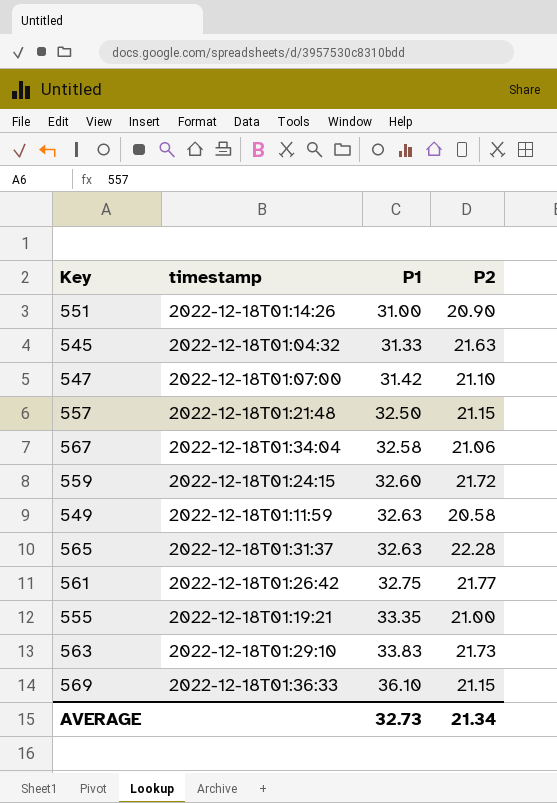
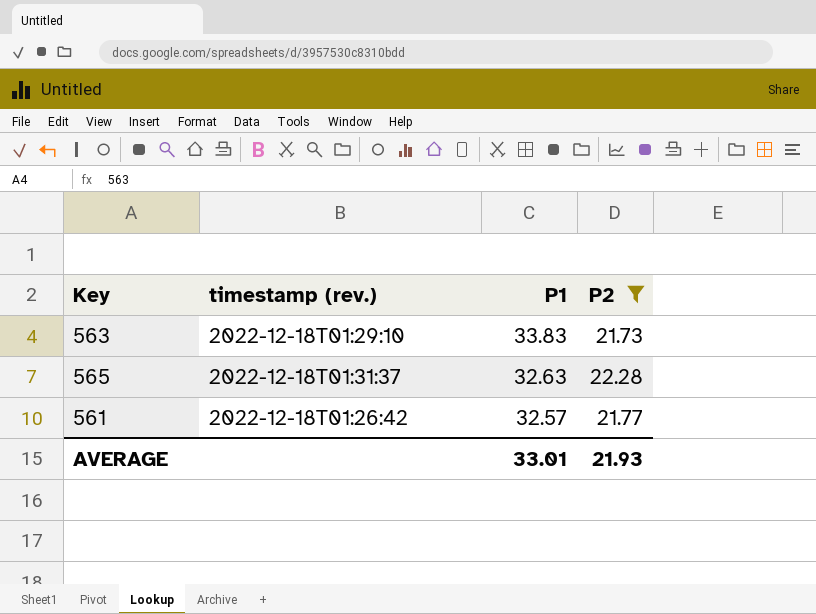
filter: none -> P2 >= 21.73
row order: P1 ascending -> P1 descending
column name: timestamp -> timestamp (rev.)
561 | P1: 32.75 -> 32.57
AVERAGE | P1: 32.73 -> 33.01
AVERAGE | P2: 21.34 -> 21.93

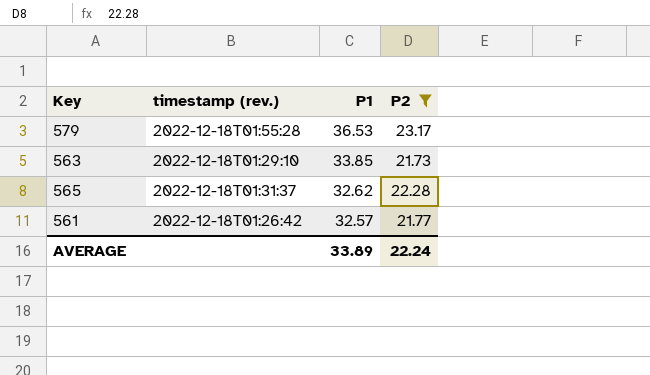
row 579: none -> 2022-12-18T01:55:28 | 36.53 | 23.17
563 | P1: 33.83 -> 33.85
565 | P1: 32.63 -> 32.62
AVERAGE | P1: 33.01 -> 33.89
AVERAGE | P2: 21.93 -> 22.24

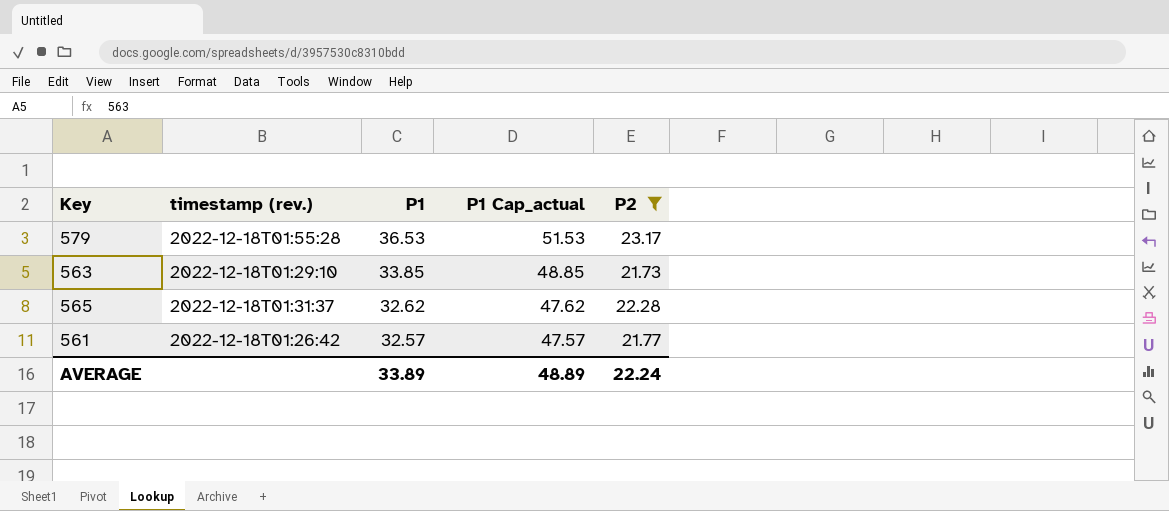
column P1 Cap_actual | formula: none -> [P1] + 15

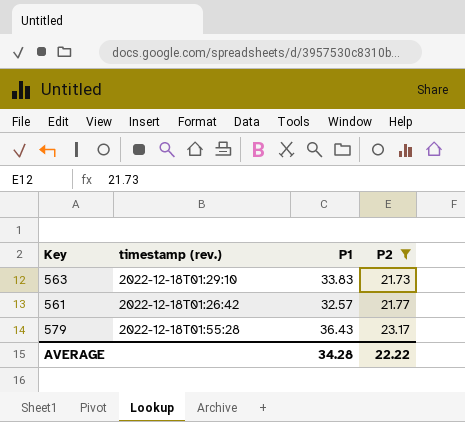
row order: P1 descending -> P2 ascending
column P1 Cap_actual | formula: [P1] + 15 -> none
row 565: 2022-12-18T01:31:37 | 32.62 | 47.62 | 22.28 -> none
563 | P1: 33.85 -> 33.83
579 | P1: 36.53 -> 36.43
AVERAGE | P1: 33.89 -> 34.28
AVERAGE | P2: 22.24 -> 22.22

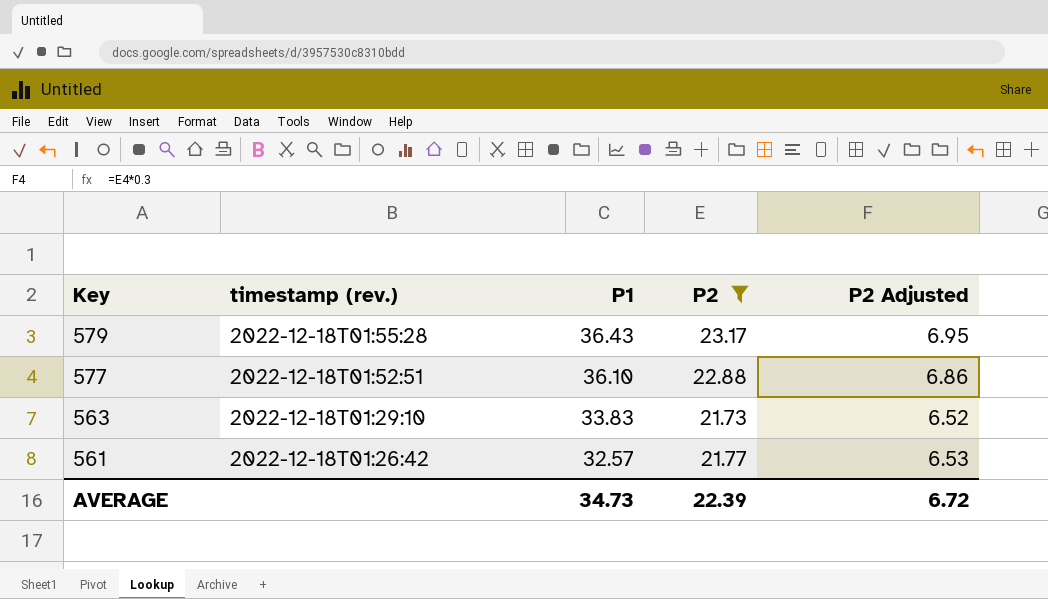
row order: P2 ascending -> Key descending
column P2 Adjusted | formula: none -> [P2] * 0.3
row 577: none -> 2022-12-18T01:52:51 | 36.10 | 22.88 | 6.86
AVERAGE | P1: 34.28 -> 34.73
AVERAGE | P2: 22.22 -> 22.39

